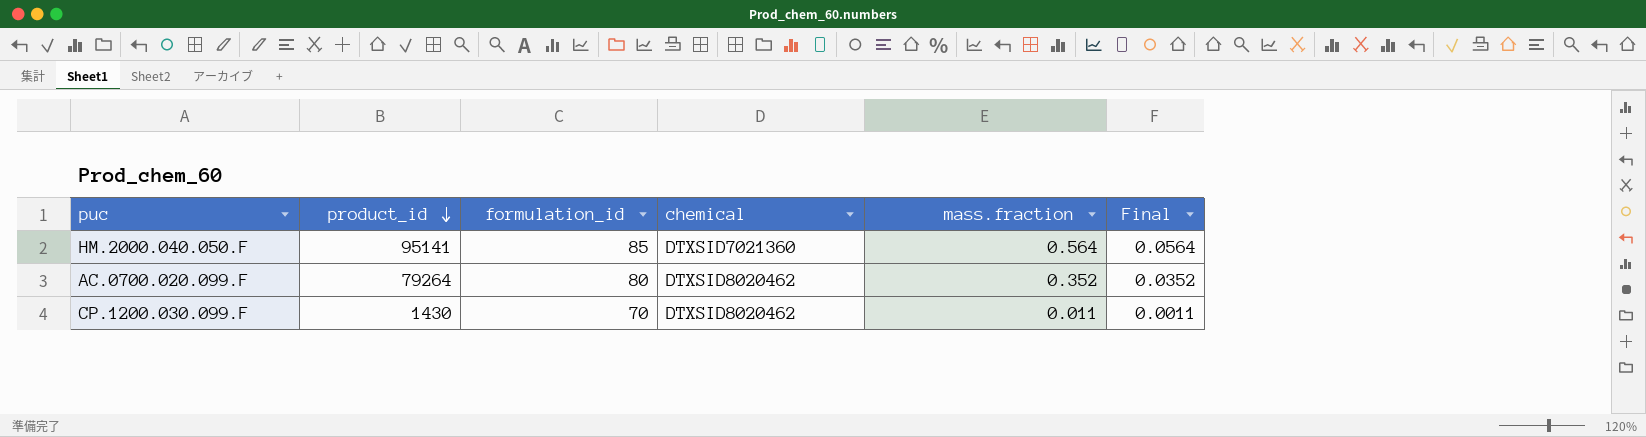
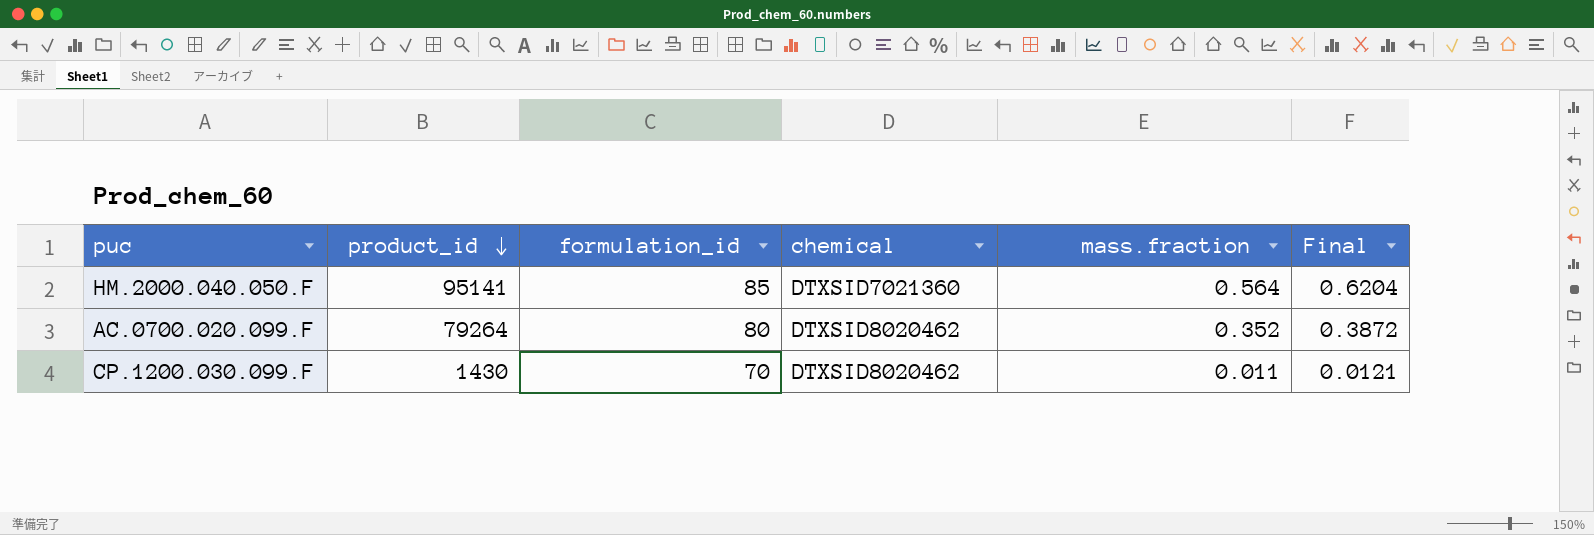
column Final | formula: [mass.fraction] * 0.1 -> [mass.fraction] * 1.1

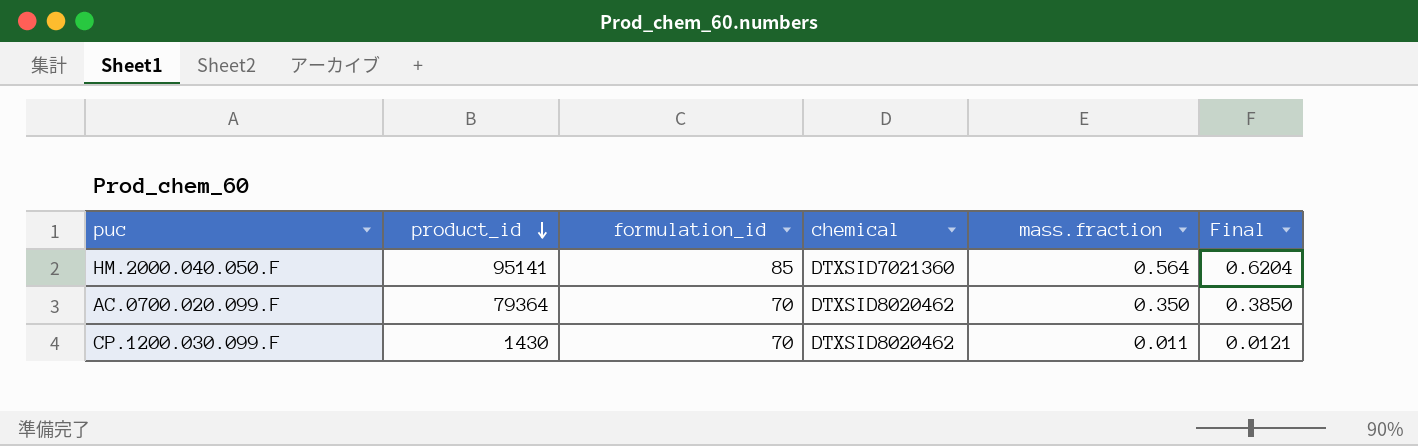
AC.0700.020.099.F | product_id: 79264 -> 79364
AC.0700.020.099.F | formulation_id: 80 -> 70
AC.0700.020.099.F | mass.fraction: 0.352 -> 0.350
AC.0700.020.099.F | Final: 0.3872 -> 0.3850

